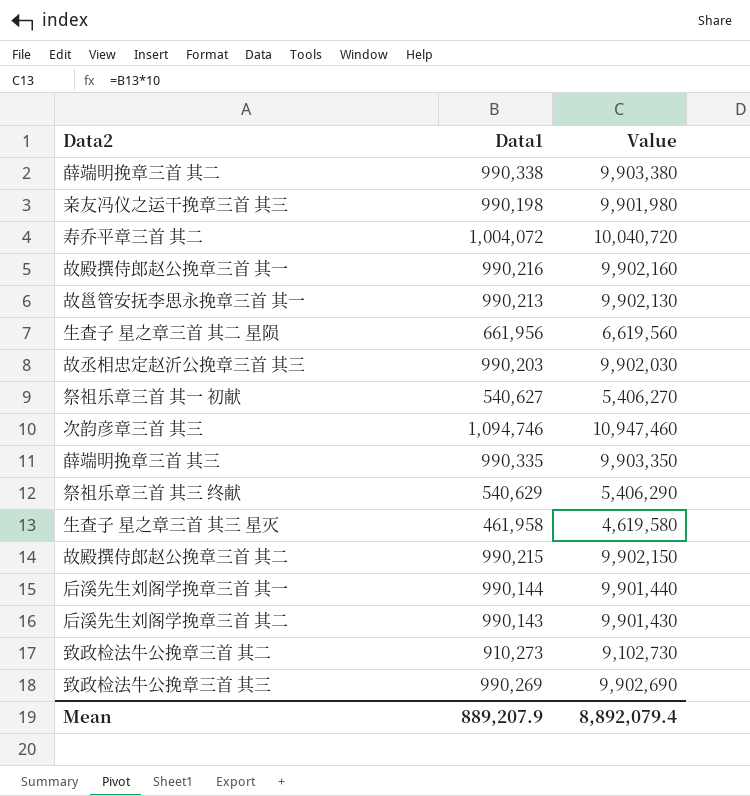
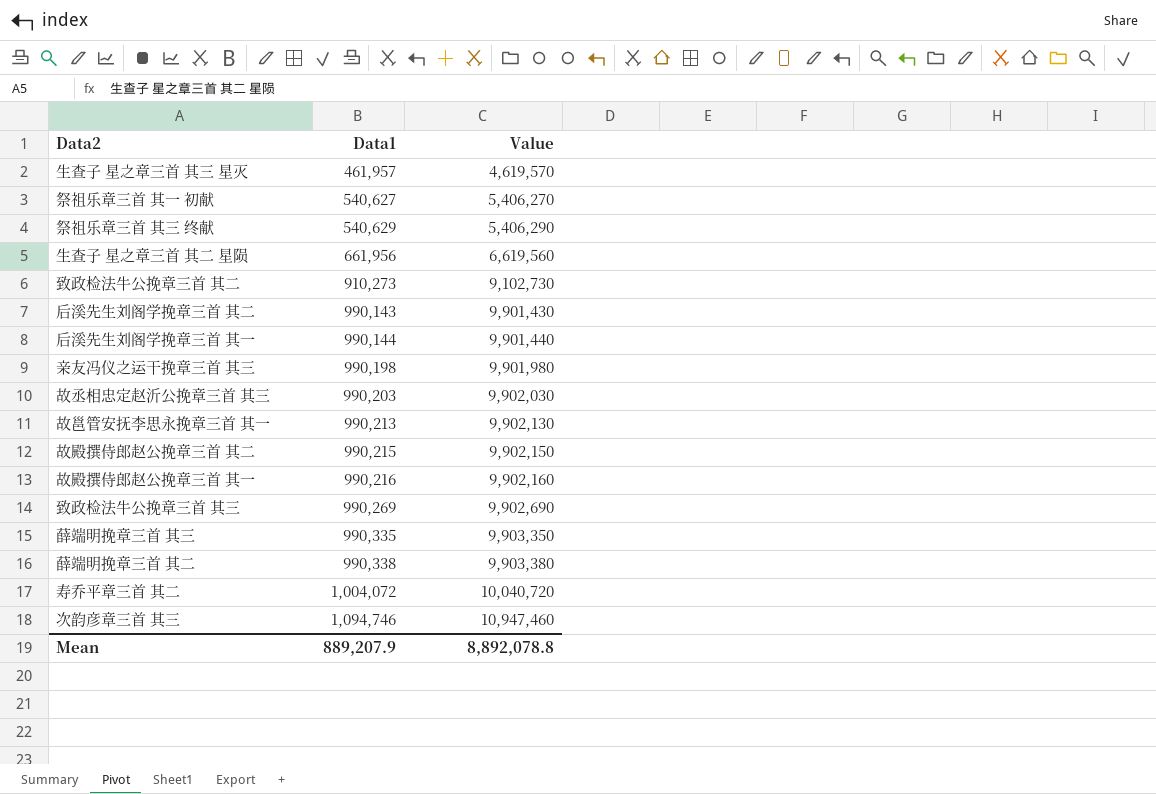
row order: none -> Data1 ascending
生查子 星之章三首 其三 星灭 | Data1: 461,958 -> 461,957
生查子 星之章三首 其三 星灭 | Value: 4,619,580 -> 4,619,570
Mean | Value: 8,892,079.4 -> 8,892,078.8

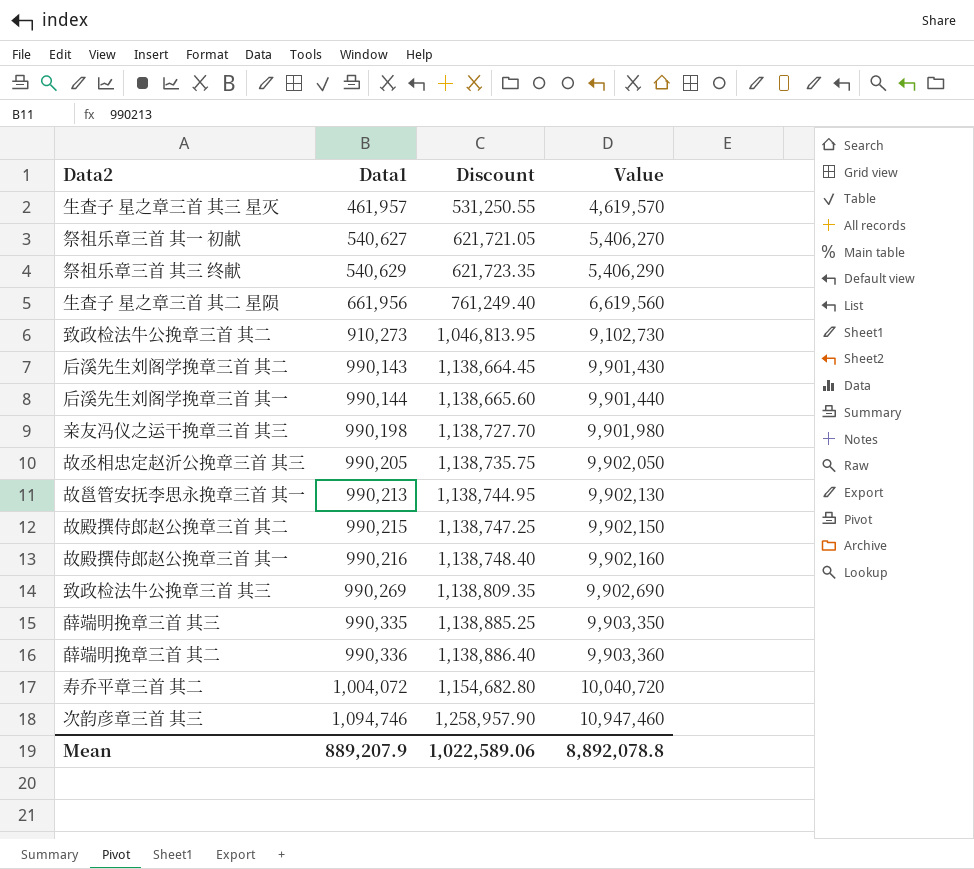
column Discount | formula: none -> [Data1] * 1.15
故丞相忠定赵沂公挽章三首 其三 | Data1: 990,203 -> 990,205
故丞相忠定赵沂公挽章三首 其三 | Value: 9,902,030 -> 9,902,050
薛端明挽章三首 其二 | Data1: 990,338 -> 990,336
薛端明挽章三首 其二 | Value: 9,903,380 -> 9,903,360

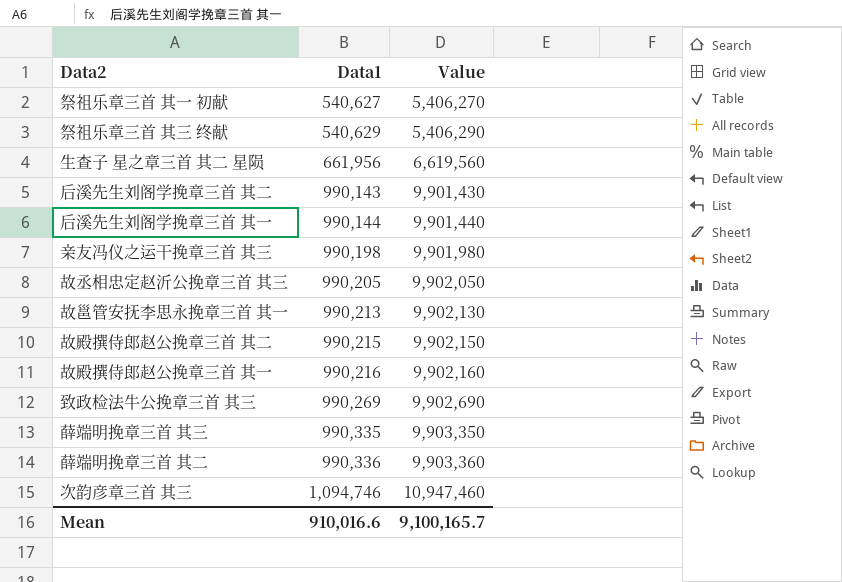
column Discount | formula: [Data1] * 1.15 -> none
row 生查子 星之章三首 其三 星灭: 461,957 | 531,250.55 | 4,619,570 -> none
row 致政检法牛公挽章三首 其二: 910,273 | 1,046,813.95 | 9,102,730 -> none
row 寿乔平章三首 其二: 1,004,072 | 1,154,682.80 | 10,040,720 -> none
Mean | Data1: 889,207.9 -> 910,016.6
Mean | Value: 8,892,078.8 -> 9,100,165.7

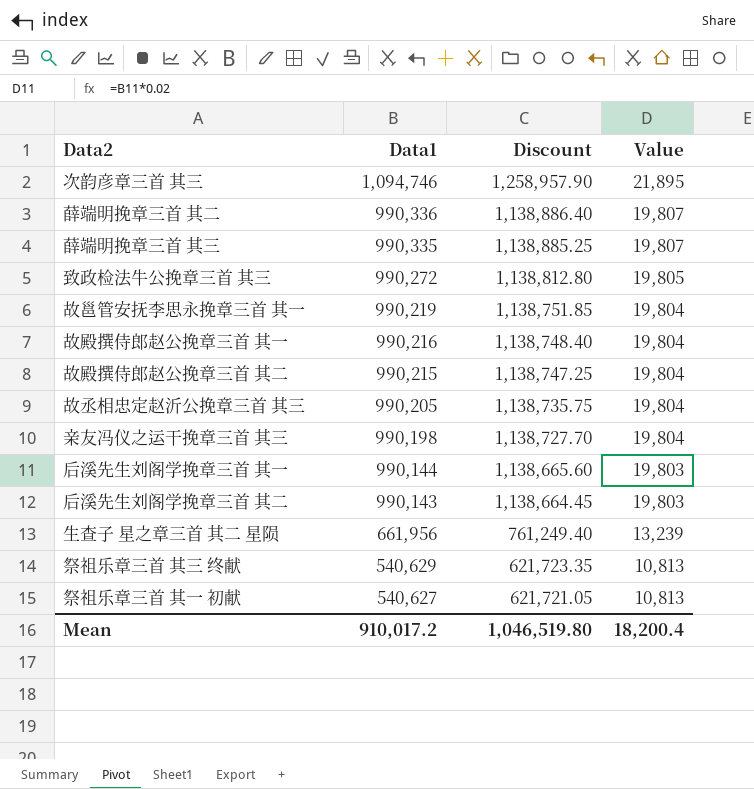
row order: Data1 ascending -> Data1 descending
column Discount | formula: none -> [Data1] * 1.15
column Value | formula: [Data1] * 10 -> [Data1] * 0.02
致政检法牛公挽章三首 其三 | Data1: 990,269 -> 990,272
故邕管安抚李思永挽章三首 其一 | Data1: 990,213 -> 990,219
Mean | Data1: 910,016.6 -> 910,017.2
Mean | Value: 9,100,165.7 -> 18,200.4

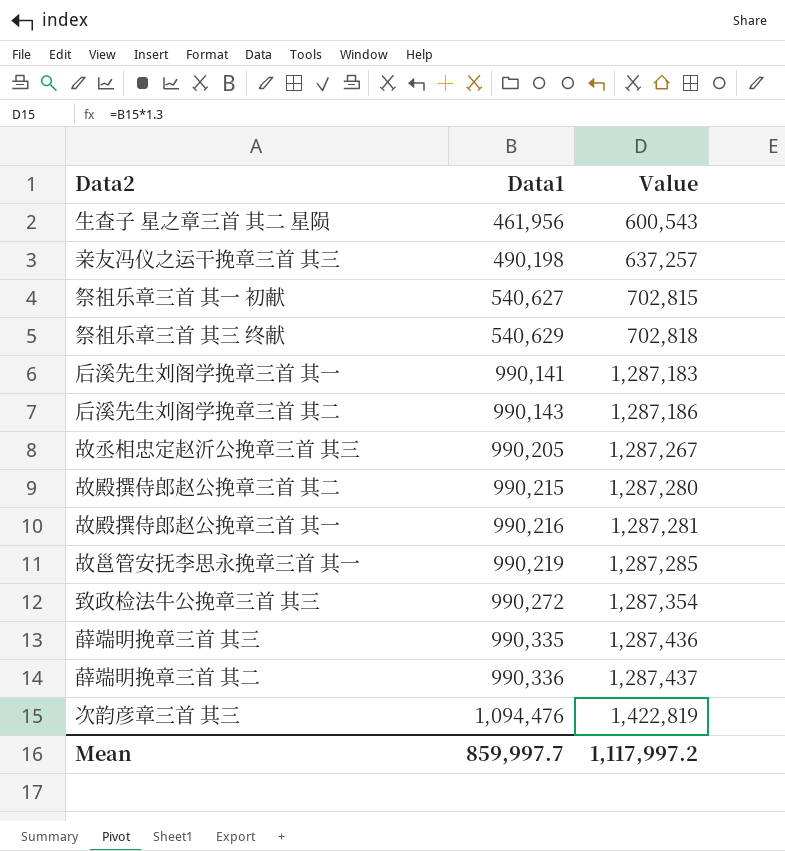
row order: Data1 descending -> Data1 ascending
column Discount | formula: [Data1] * 1.15 -> none
column Value | formula: [Data1] * 0.02 -> [Data1] * 1.3
生查子 星之章三首 其二 星陨 | Data1: 661,956 -> 461,956
亲友冯仪之运干挽章三首 其三 | Data1: 990,198 -> 490,198
后溪先生刘阁学挽章三首 其一 | Data1: 990,144 -> 990,141
次韵彦章三首 其三 | Data1: 1,094,746 -> 1,094,476
Mean | Data1: 910,017.2 -> 859,997.7
Mean | Value: 18,200.4 -> 1,117,997.2

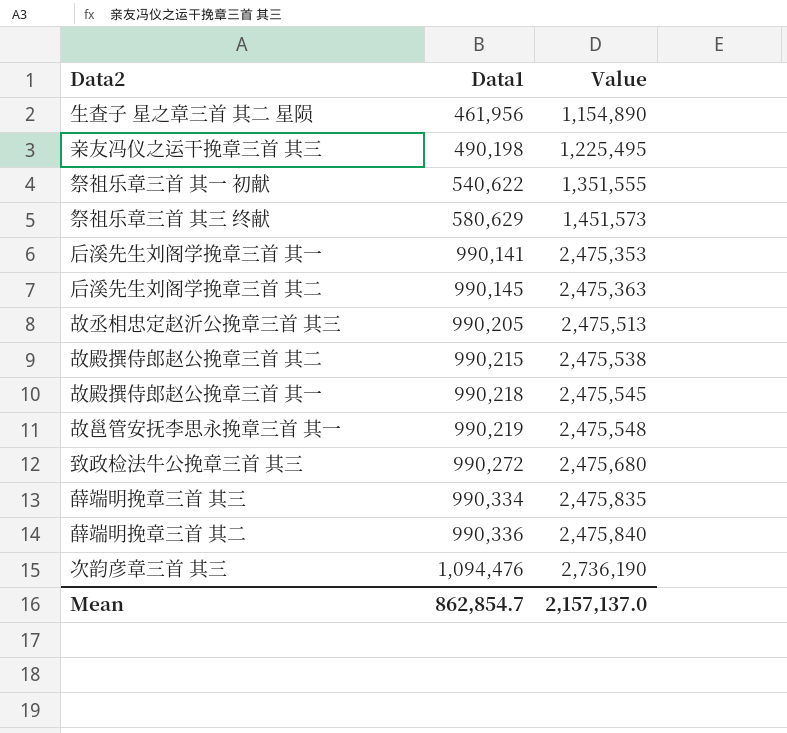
column Value | formula: [Data1] * 1.3 -> [Data1] * 2.5
祭祖乐章三首 其一 初献 | Data1: 540,627 -> 540,622
祭祖乐章三首 其三 终献 | Data1: 540,629 -> 580,629
后溪先生刘阁学挽章三首 其二 | Data1: 990,143 -> 990,145
故殿撰侍郎赵公挽章三首 其一 | Data1: 990,216 -> 990,218
薛端明挽章三首 其三 | Data1: 990,335 -> 990,334
Mean | Data1: 859,997.7 -> 862,854.7
Mean | Value: 1,117,997.2 -> 2,157,137.0

